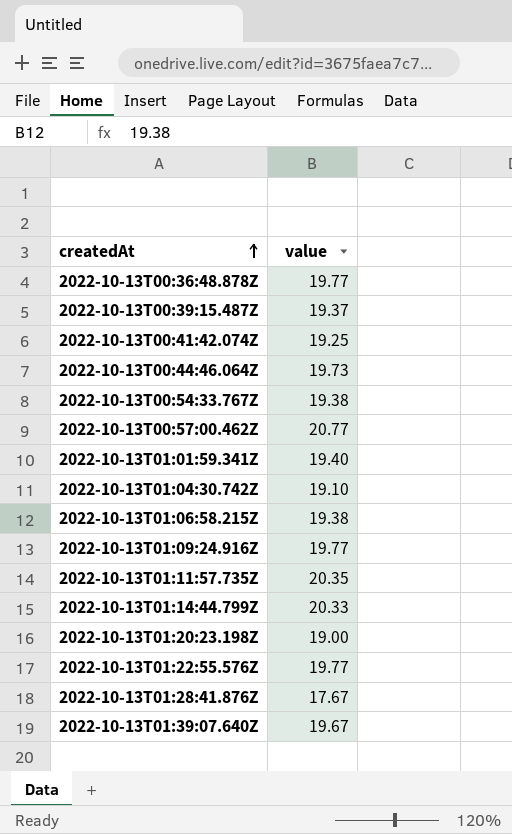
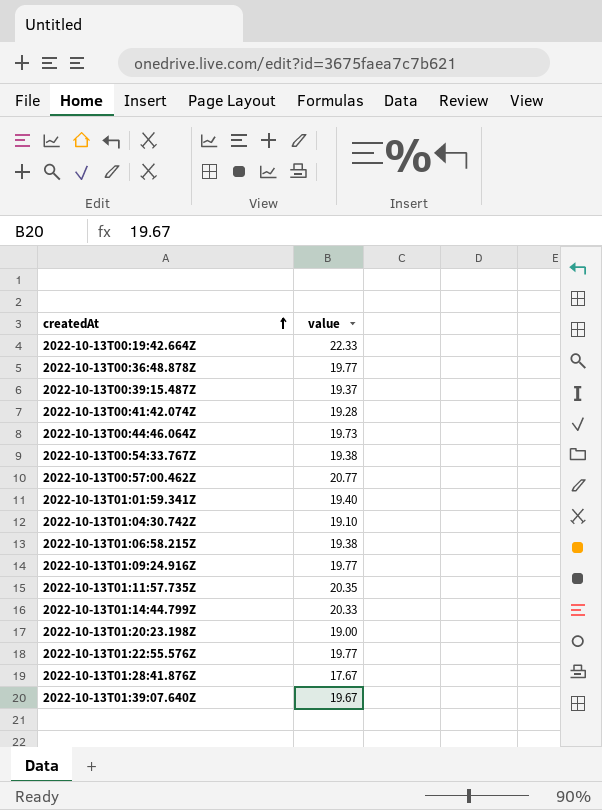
row 2022-10-13T00:19:42.664Z: none -> 22.33
2022-10-13T00:41:42.074Z | value: 19.25 -> 19.28

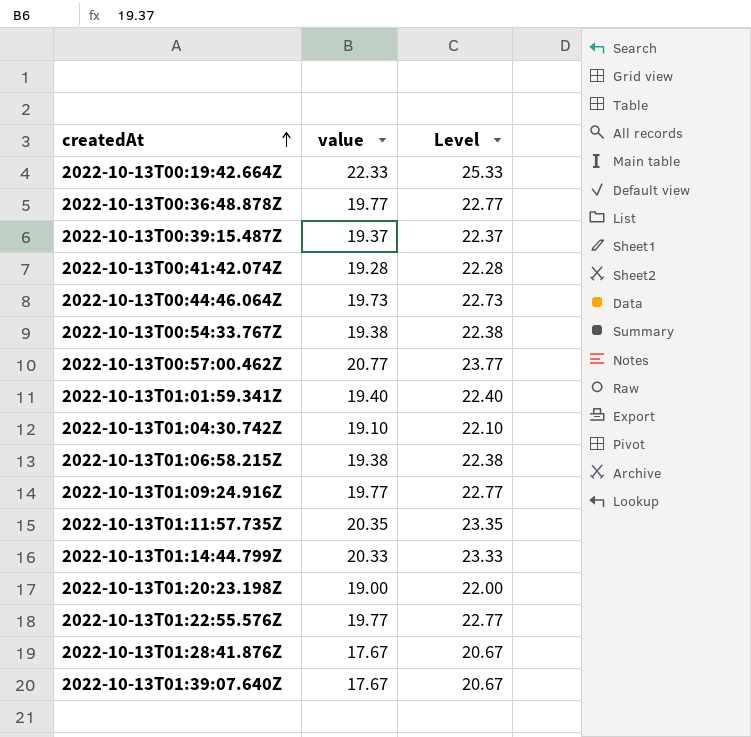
column Level | formula: none -> [value] + 3
2022-10-13T01:39:07.640Z | value: 19.67 -> 17.67

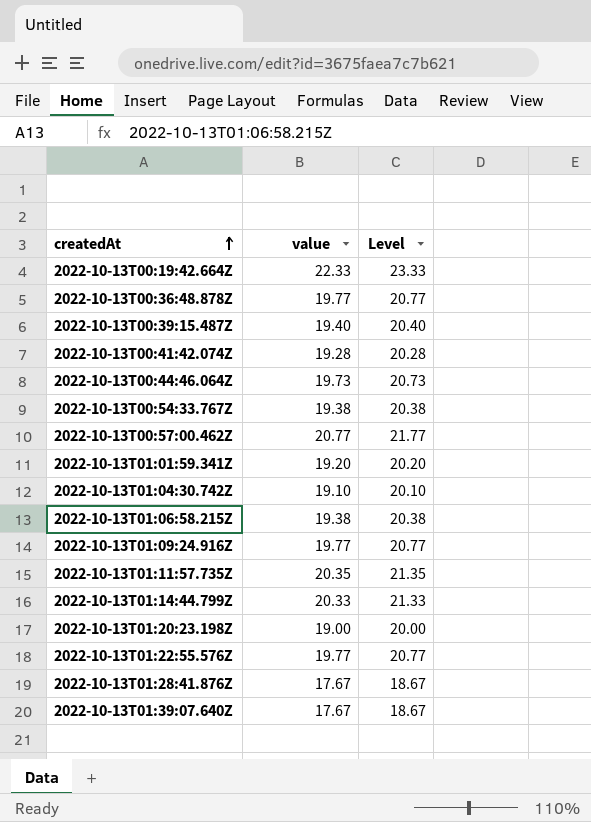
column Level | formula: [value] + 3 -> [value] + 1
2022-10-13T00:39:15.487Z | value: 19.37 -> 19.40
2022-10-13T01:01:59.341Z | value: 19.40 -> 19.20

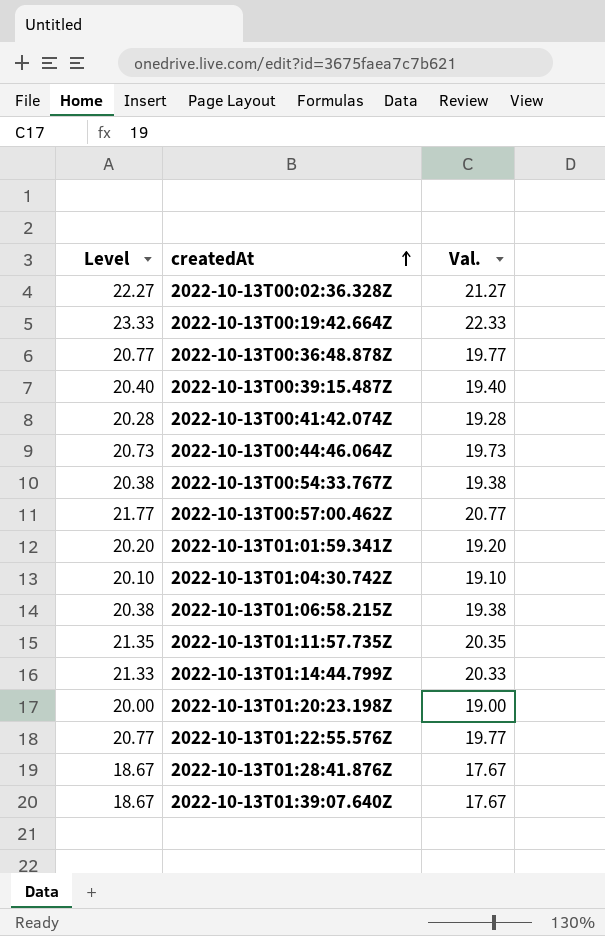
column Level | position: 3 -> 1
column name: value -> Val.
row 2022-10-13T01:09:24.916Z: 19.77 | 20.77 -> none
row 2022-10-13T00:02:36.328Z: none -> 22.27 | 21.27

